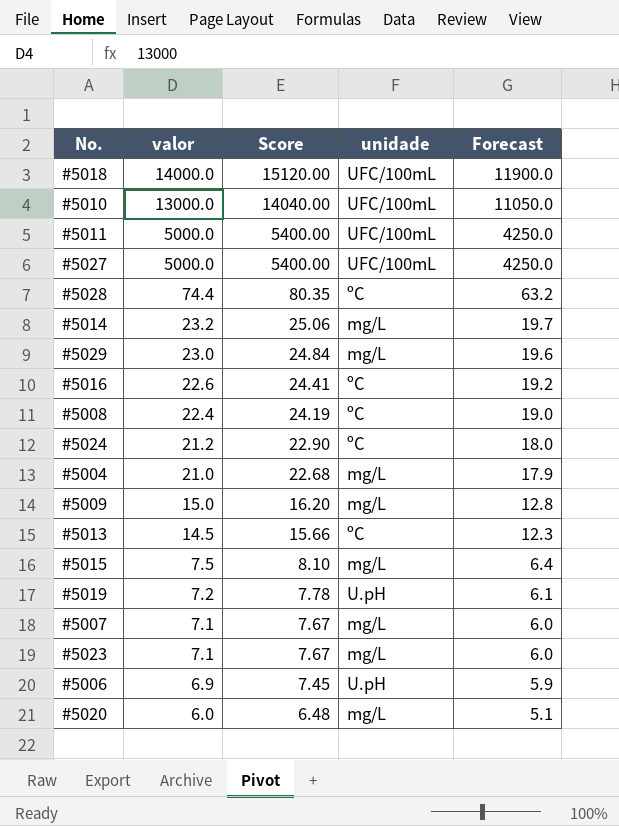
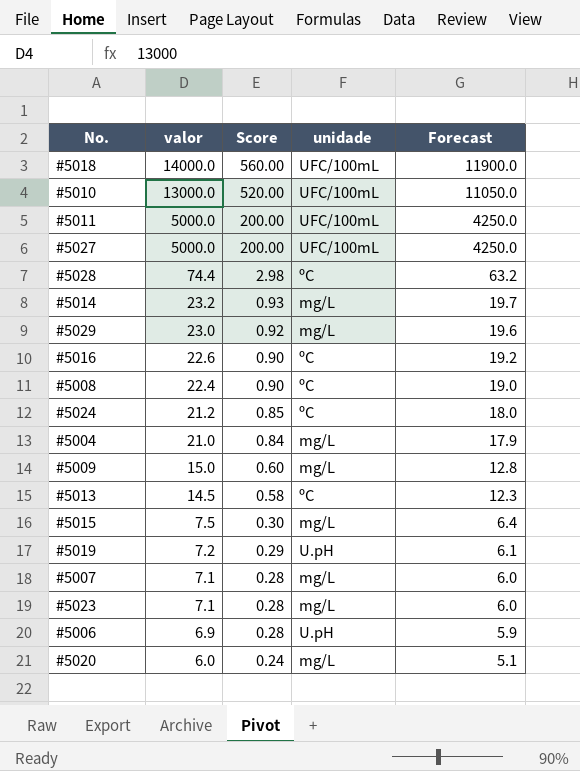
column Score | formula: [valor] * 1.08 -> [valor] * 0.04

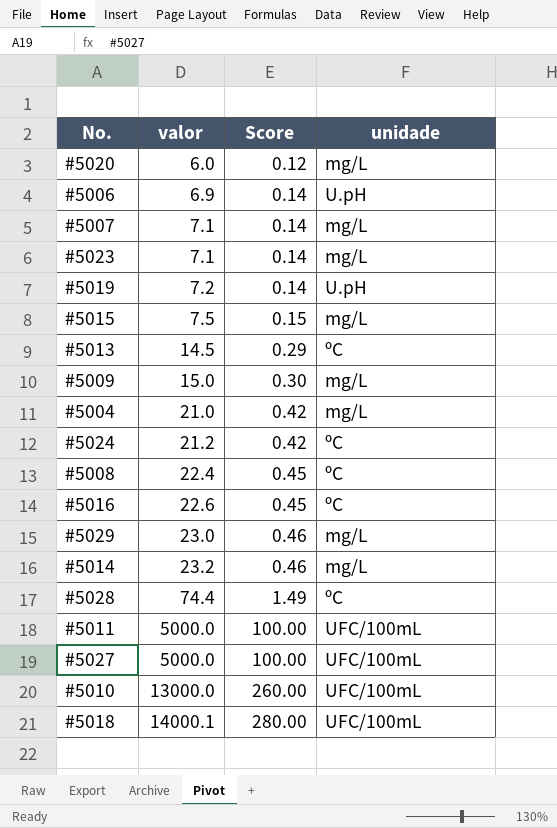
row order: valor descending -> valor ascending
column Forecast | formula: [valor] * 0.85 -> none
column Score | formula: [valor] * 0.04 -> [valor] * 0.02
#5018 | valor: 14000.0 -> 14000.1

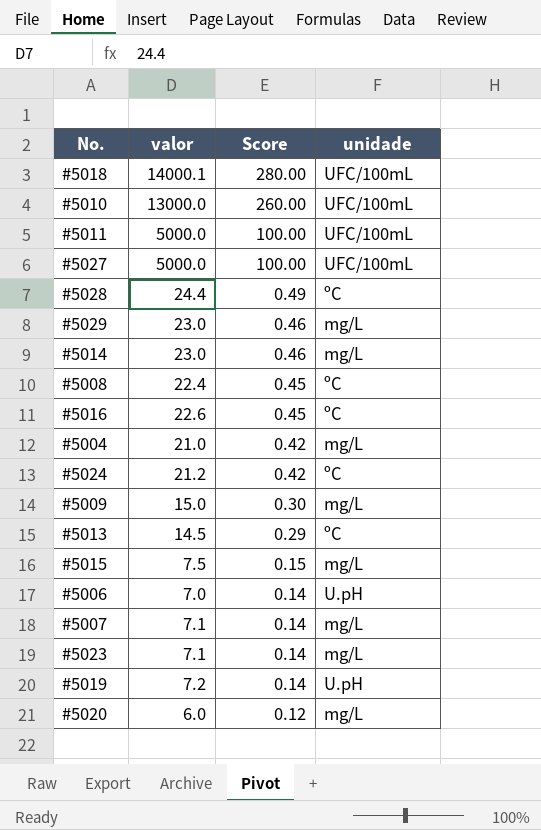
row order: valor ascending -> Score descending
#5028 | valor: 74.4 -> 24.4
#5028 | Score: 1.49 -> 0.49
#5014 | valor: 23.2 -> 23.0
#5006 | valor: 6.9 -> 7.0

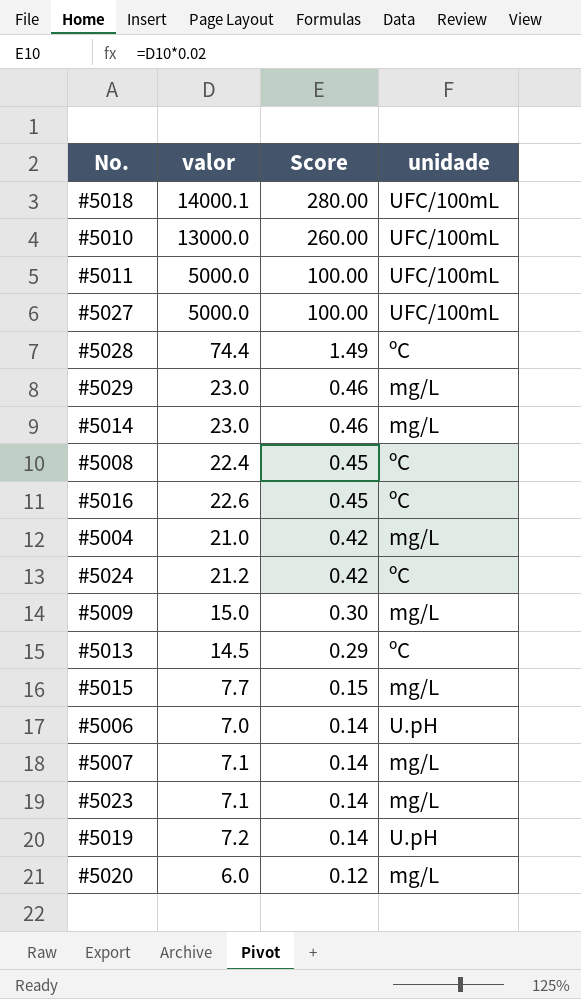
#5028 | valor: 24.4 -> 74.4
#5028 | Score: 0.49 -> 1.49
#5015 | valor: 7.5 -> 7.7

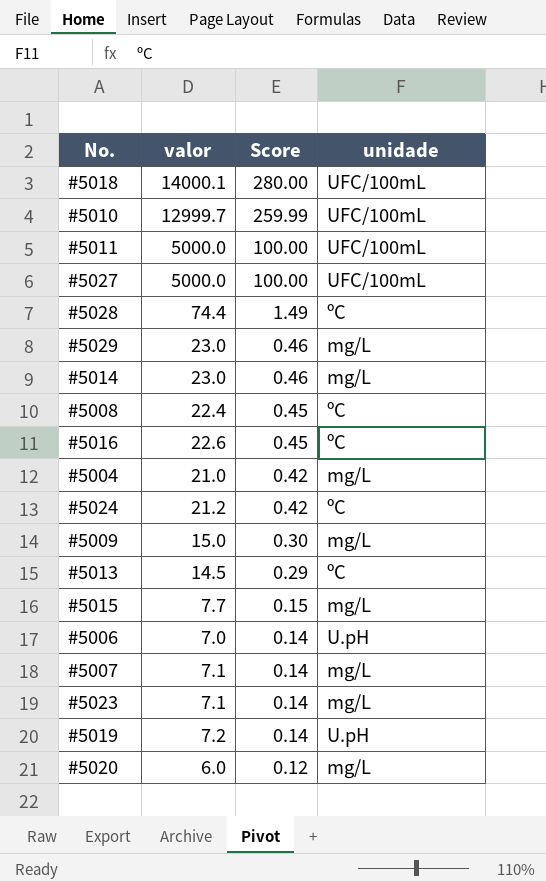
#5010 | valor: 13000.0 -> 12999.7
#5010 | Score: 260.00 -> 259.99

